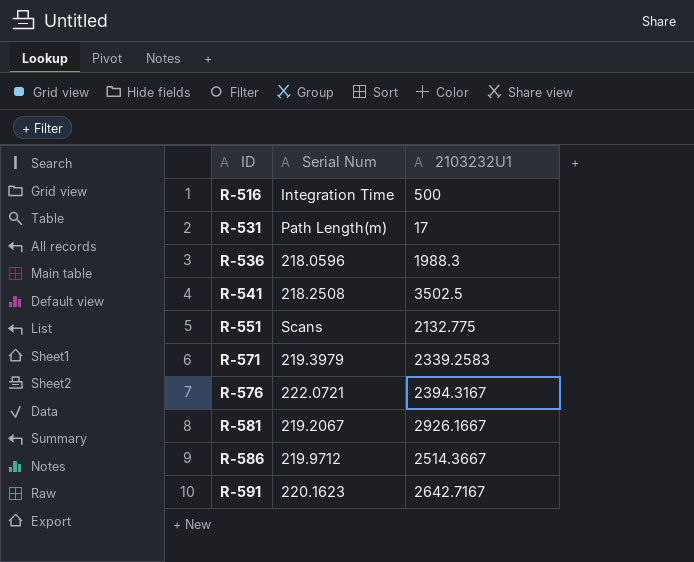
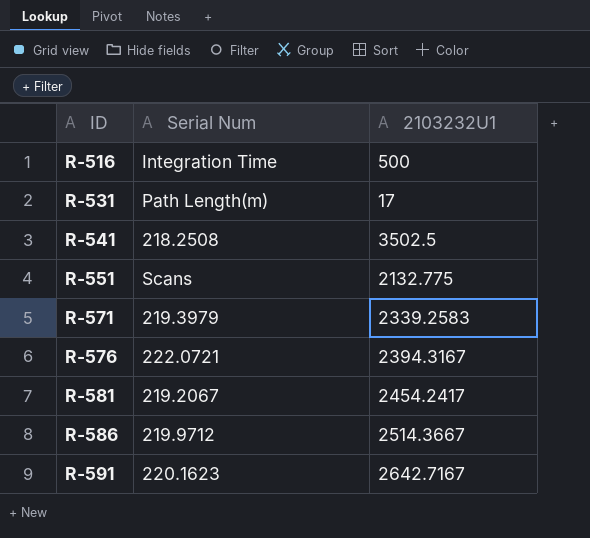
row R-536: 218.0596 | 1988.3 -> none
R-581 | 2103232U1: 2926.1667 -> 2454.2417

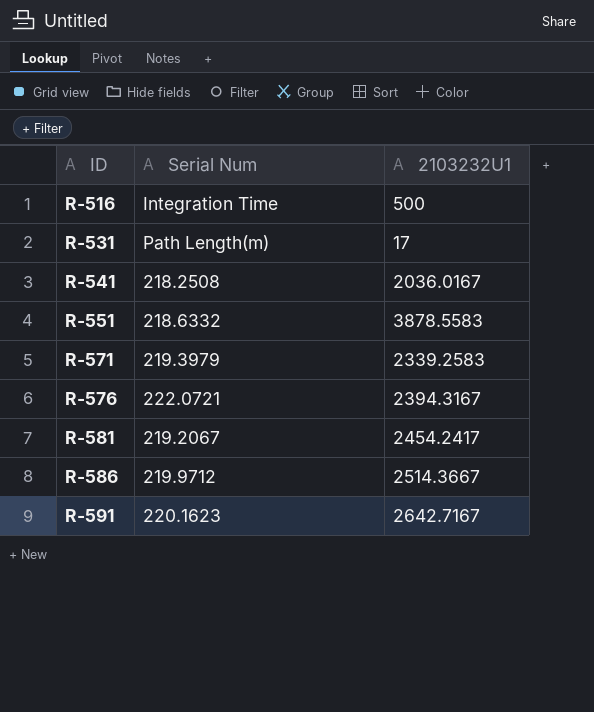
R-541 | 2103232U1: 3502.5 -> 2036.0167
R-551 | Serial Num: Scans -> 218.6332
R-551 | 2103232U1: 2132.775 -> 3878.5583

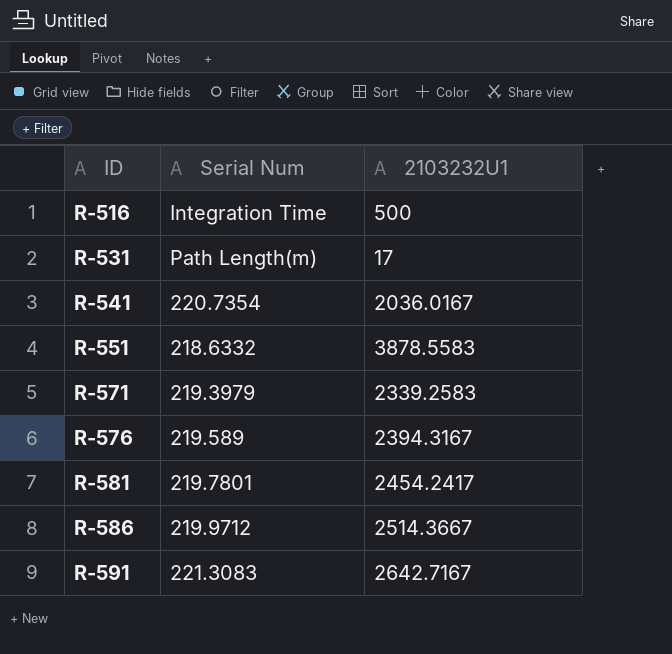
R-541 | Serial Num: 218.2508 -> 220.7354
R-576 | Serial Num: 222.0721 -> 219.589
R-581 | Serial Num: 219.2067 -> 219.7801
R-591 | Serial Num: 220.1623 -> 221.3083

